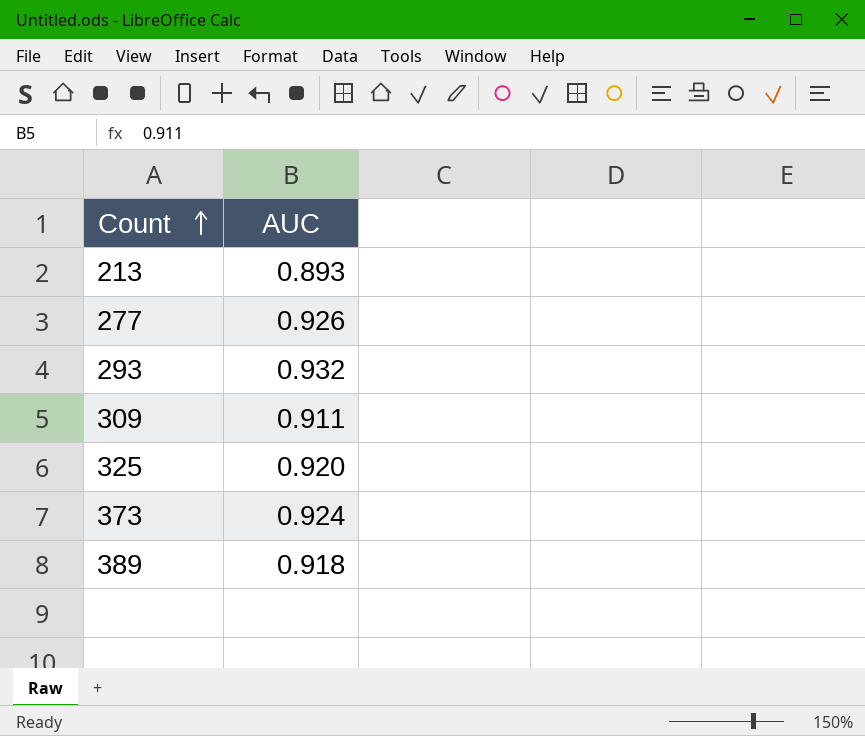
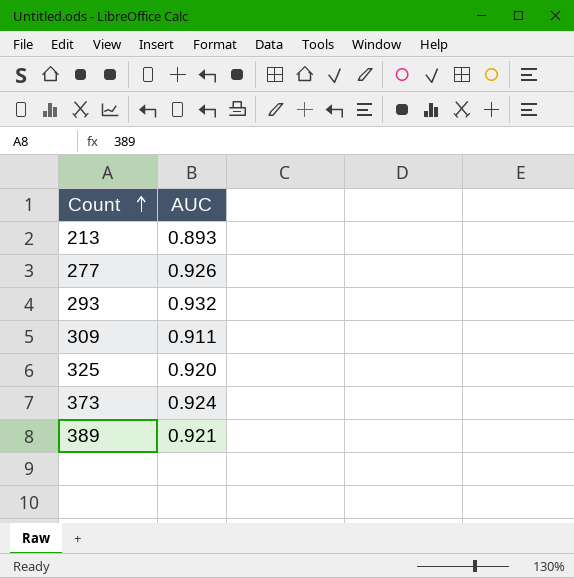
389 | AUC: 0.918 -> 0.921

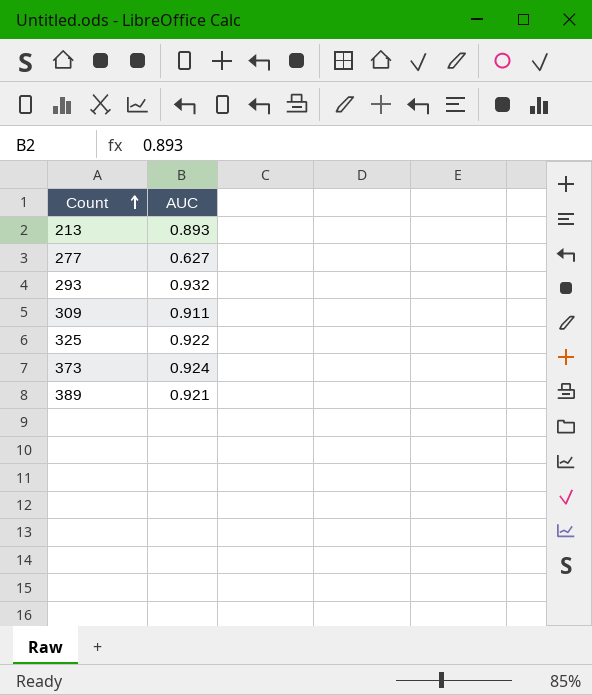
277 | AUC: 0.926 -> 0.627
325 | AUC: 0.920 -> 0.922

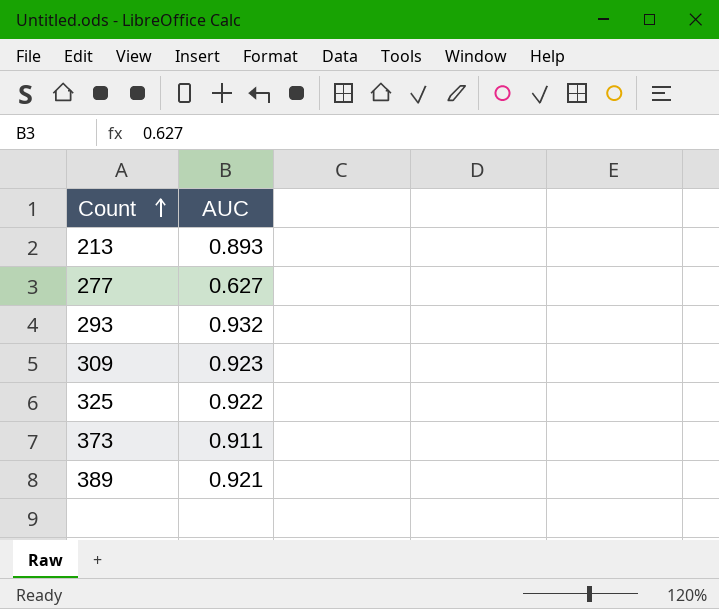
309 | AUC: 0.911 -> 0.923
373 | AUC: 0.924 -> 0.911

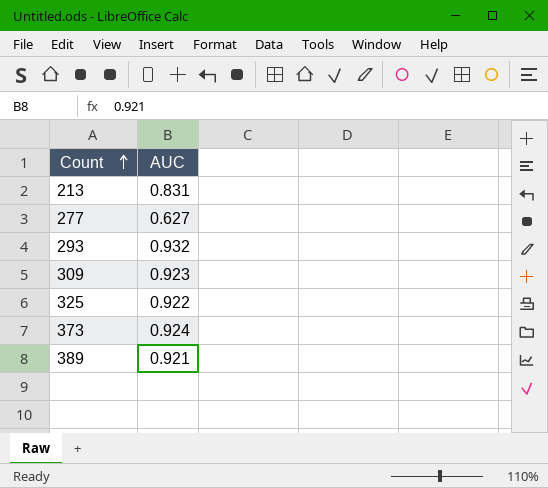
213 | AUC: 0.893 -> 0.831
373 | AUC: 0.911 -> 0.924

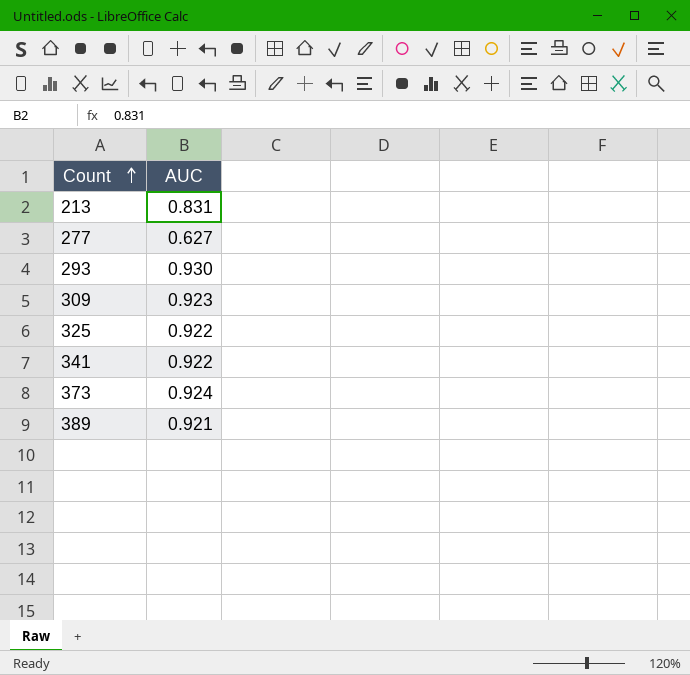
293 | AUC: 0.932 -> 0.930
row 341: none -> 0.922

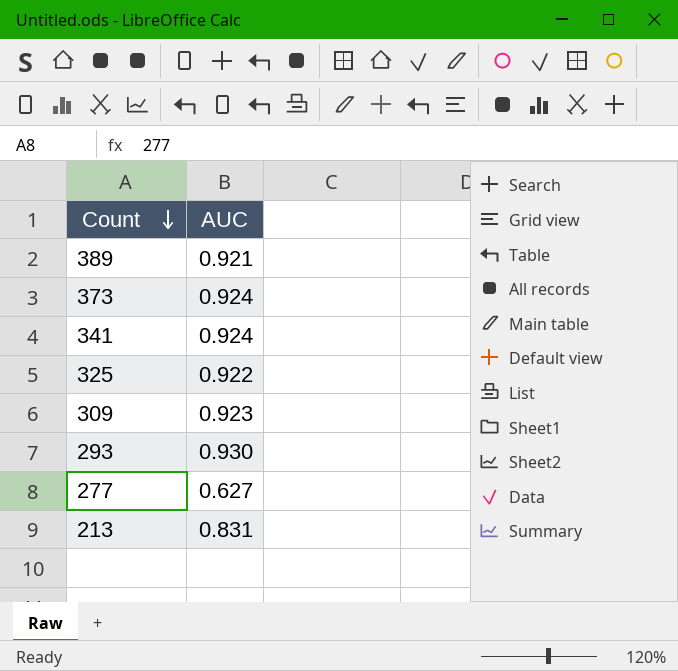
row order: Count ascending -> Count descending
341 | AUC: 0.922 -> 0.924

